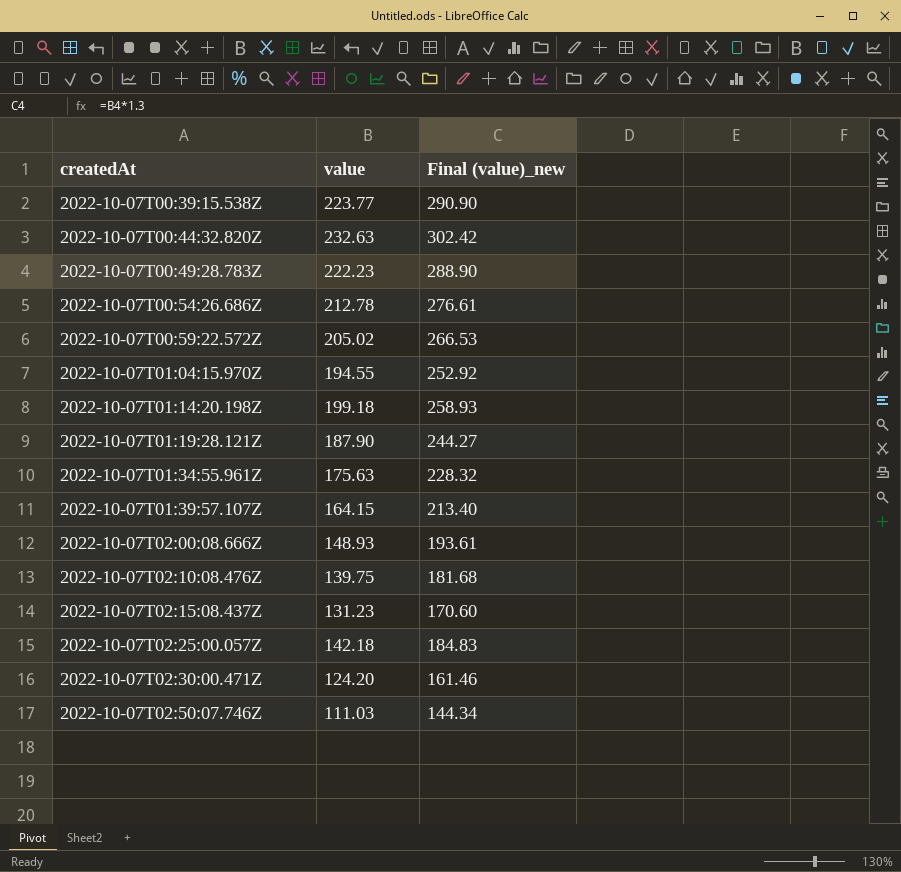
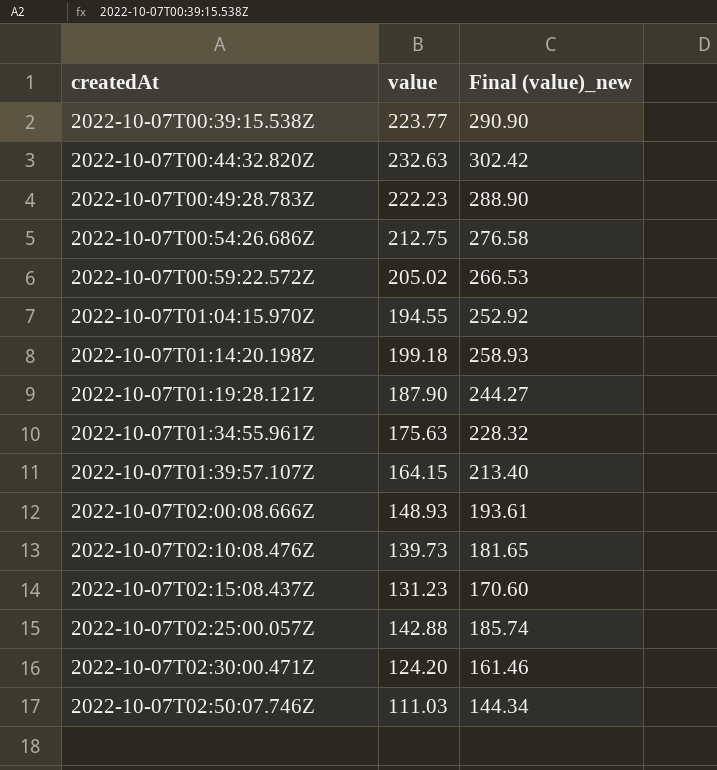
2022-10-07T00:54:26.686Z | value: 212.78 -> 212.75
2022-10-07T00:54:26.686Z | Final (value)_new: 276.61 -> 276.58
2022-10-07T02:10:08.476Z | value: 139.75 -> 139.73
2022-10-07T02:10:08.476Z | Final (value)_new: 181.68 -> 181.65
2022-10-07T02:25:00.057Z | value: 142.18 -> 142.88
2022-10-07T02:25:00.057Z | Final (value)_new: 184.83 -> 185.74

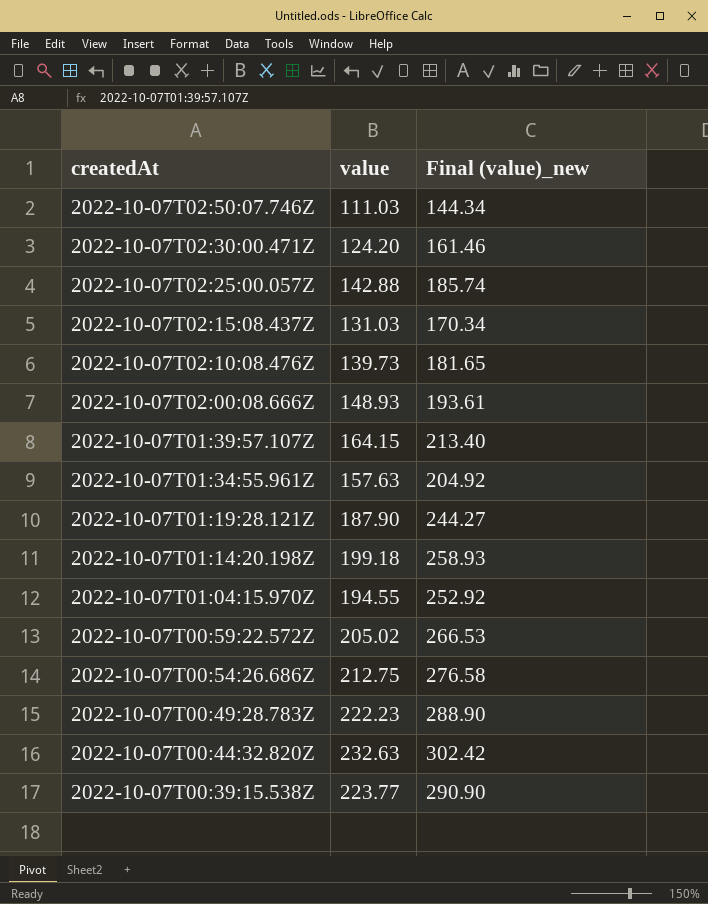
row order: createdAt ascending -> createdAt descending
2022-10-07T02:15:08.437Z | value: 131.23 -> 131.03
2022-10-07T02:15:08.437Z | Final (value)_new: 170.60 -> 170.34
2022-10-07T01:34:55.961Z | value: 175.63 -> 157.63
2022-10-07T01:34:55.961Z | Final (value)_new: 228.32 -> 204.92

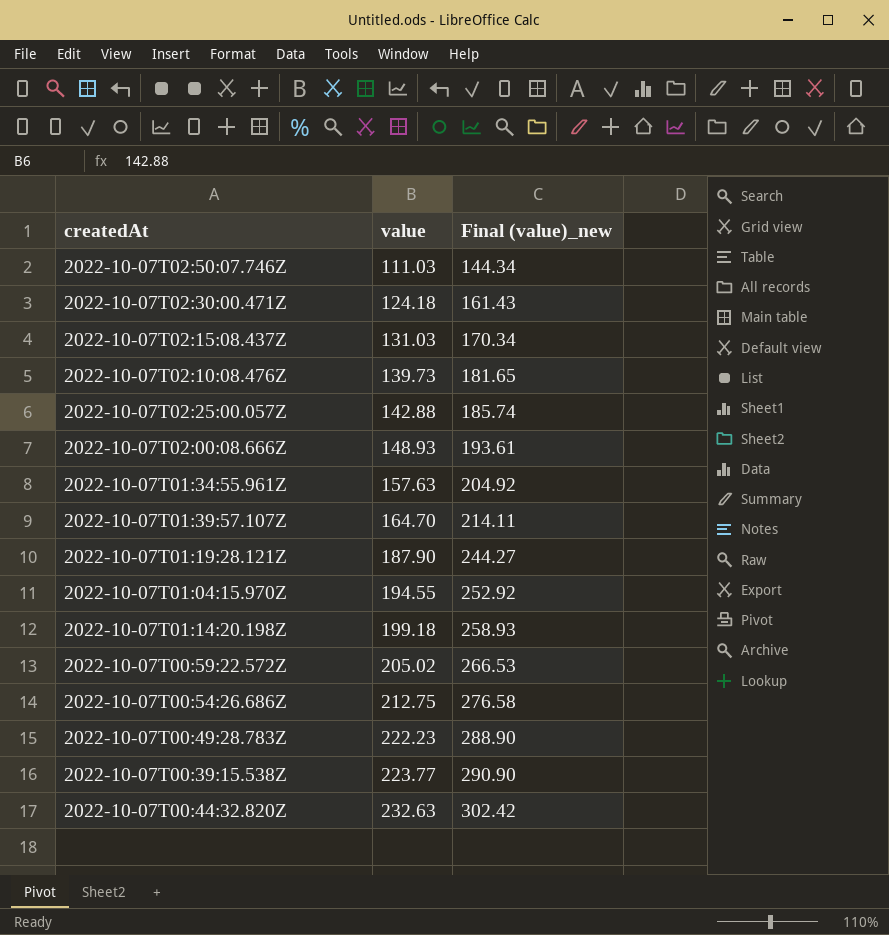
row order: createdAt descending -> value ascending
2022-10-07T02:30:00.471Z | value: 124.20 -> 124.18
2022-10-07T02:30:00.471Z | Final (value)_new: 161.46 -> 161.43
2022-10-07T01:39:57.107Z | value: 164.15 -> 164.70
2022-10-07T01:39:57.107Z | Final (value)_new: 213.40 -> 214.11

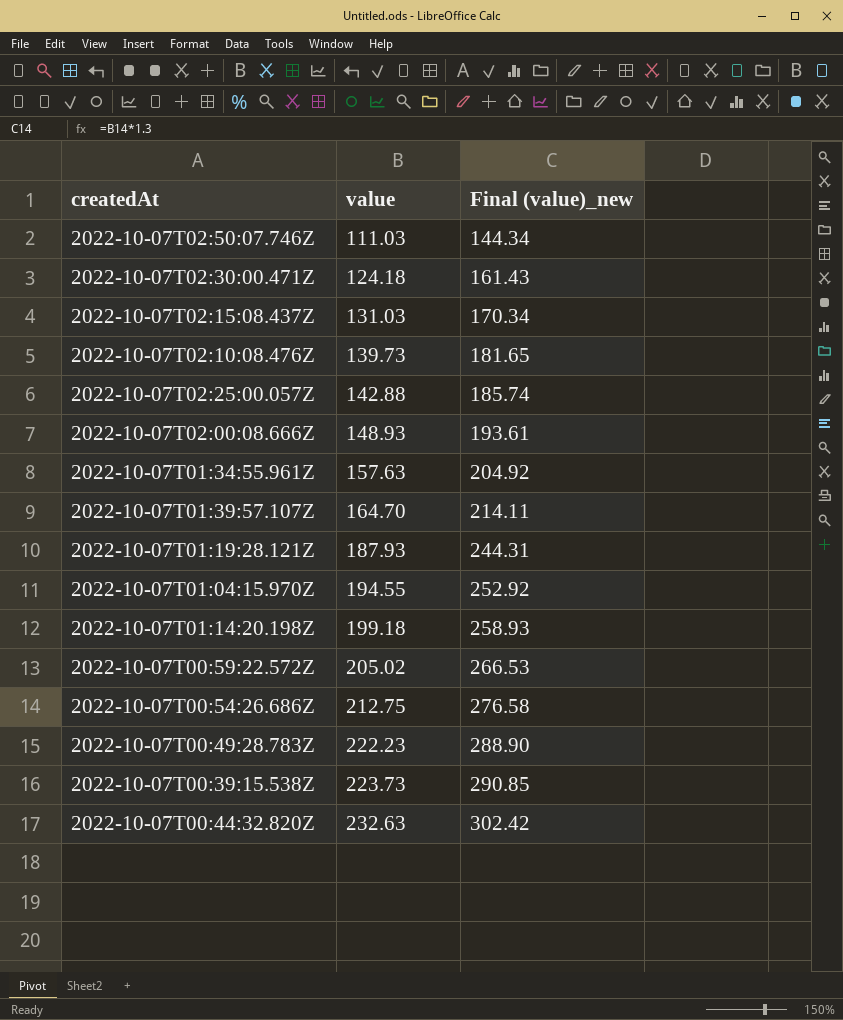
2022-10-07T01:19:28.121Z | value: 187.90 -> 187.93
2022-10-07T01:19:28.121Z | Final (value)_new: 244.27 -> 244.31
2022-10-07T00:39:15.538Z | value: 223.77 -> 223.73
2022-10-07T00:39:15.538Z | Final (value)_new: 290.90 -> 290.85

